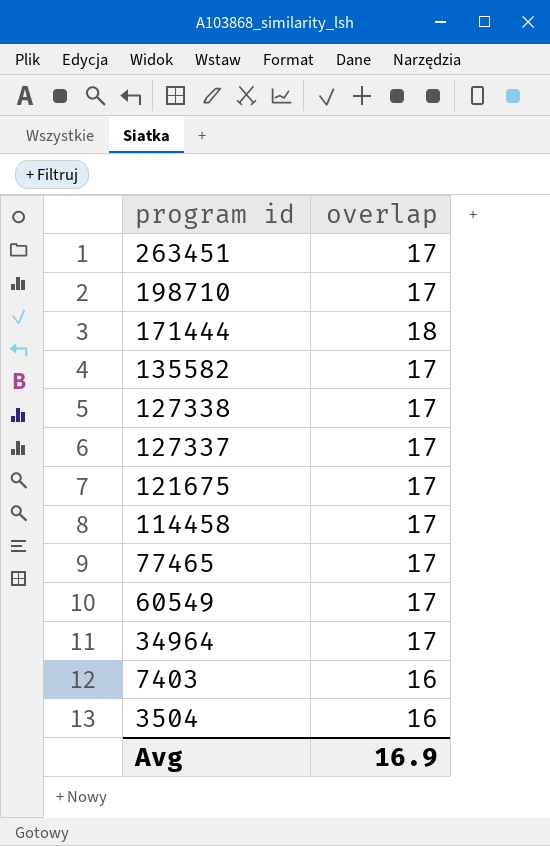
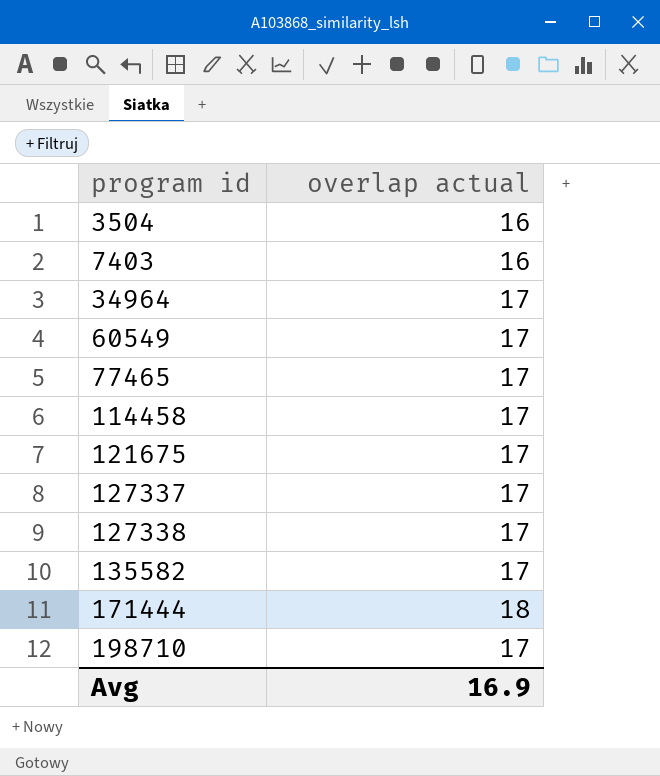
row order: program id descending -> program id ascending
column name: overlap -> overlap actual
row 263451: 17 -> none

